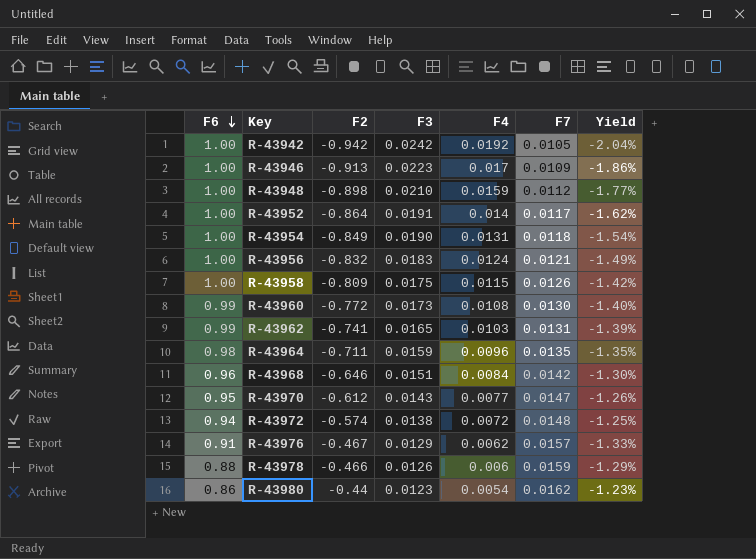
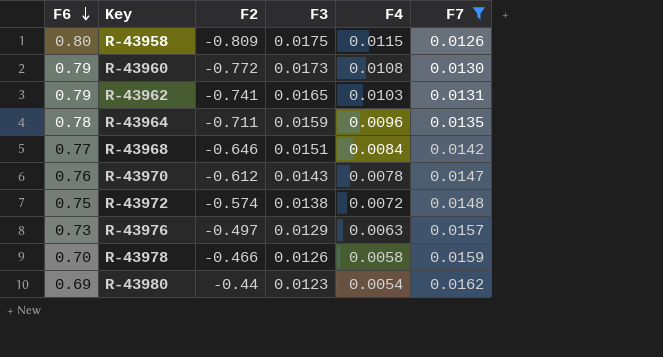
filter: none -> F7 >= 0.0126
column Yield | formula: [F4] / [F2] -> none
R-43958 | F6: 1.00 -> 0.80
R-43960 | F6: 0.99 -> 0.79
R-43962 | F6: 0.99 -> 0.79
R-43964 | F6: 0.98 -> 0.78
R-43968 | F6: 0.96 -> 0.77
R-43970 | F6: 0.95 -> 0.76
R-43970 | F4: 0.0077 -> 0.0078
R-43972 | F6: 0.94 -> 0.75
R-43976 | F6: 0.91 -> 0.73
R-43976 | F2: -0.467 -> -0.497
R-43976 | F4: 0.0062 -> 0.0063
R-43978 | F6: 0.88 -> 0.70
R-43978 | F4: 0.006 -> 0.0058
R-43980 | F6: 0.86 -> 0.69

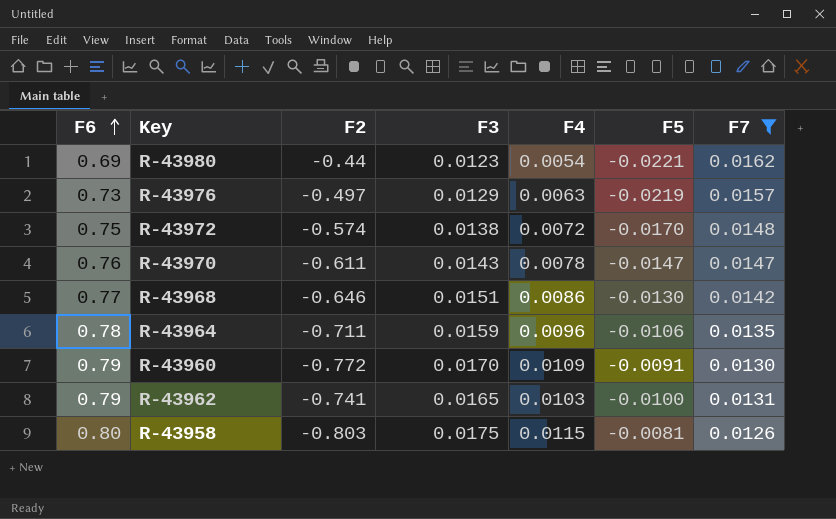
row order: F6 descending -> F6 ascending
column F5 | position: none -> 6
row R-43978: 0.70 | -0.466 | 0.0126 | 0.0058 | 0.0159 -> none
R-43970 | F2: -0.612 -> -0.611
R-43968 | F4: 0.0084 -> 0.0086
R-43960 | F3: 0.0173 -> 0.0170
R-43960 | F4: 0.0108 -> 0.0109
R-43958 | F2: -0.809 -> -0.803

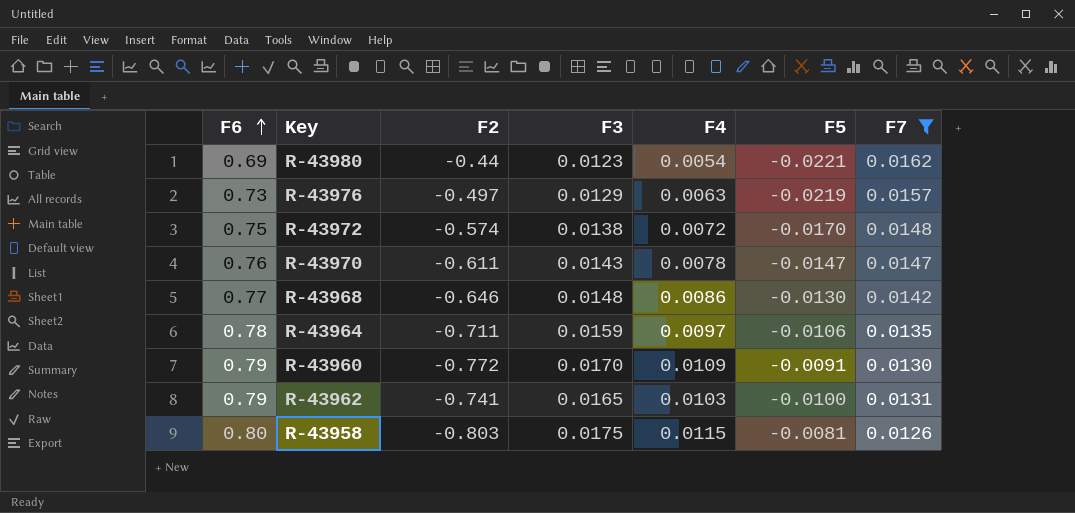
R-43968 | F3: 0.0151 -> 0.0148
R-43964 | F4: 0.0096 -> 0.0097

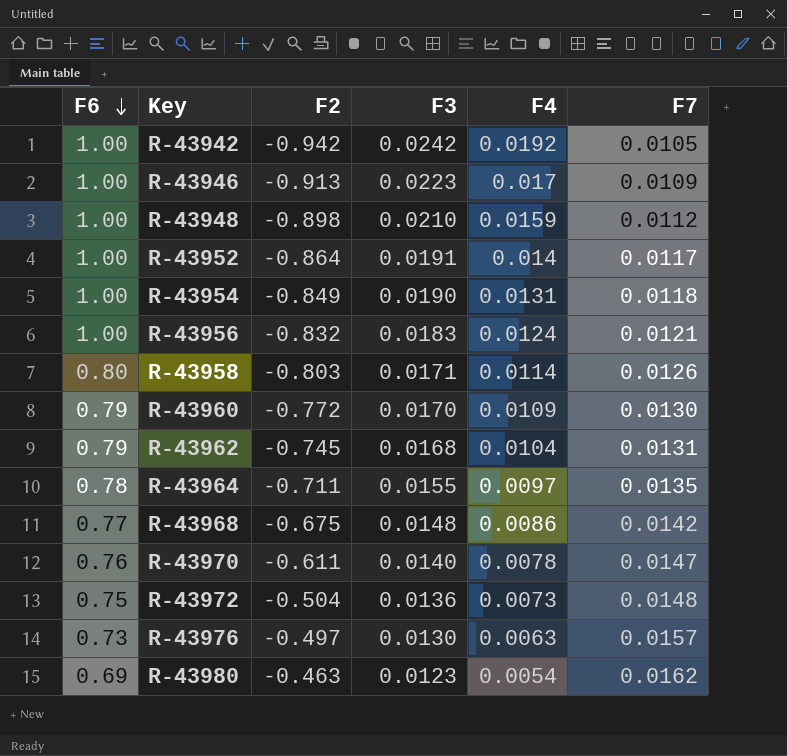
filter: F7 >= 0.0126 -> none
row order: F6 ascending -> F6 descending
column F5 | position: 6 -> none
R-43958 | F3: 0.0175 -> 0.0171
R-43958 | F4: 0.0115 -> 0.0114
R-43962 | F2: -0.741 -> -0.745
R-43962 | F3: 0.0165 -> 0.0168
R-43962 | F4: 0.0103 -> 0.0104
R-43964 | F3: 0.0159 -> 0.0155
R-43968 | F2: -0.646 -> -0.675
R-43970 | F3: 0.0143 -> 0.0140
R-43972 | F2: -0.574 -> -0.504
R-43972 | F3: 0.0138 -> 0.0136
R-43972 | F4: 0.0072 -> 0.0073
R-43976 | F3: 0.0129 -> 0.0130
R-43980 | F2: -0.44 -> -0.463

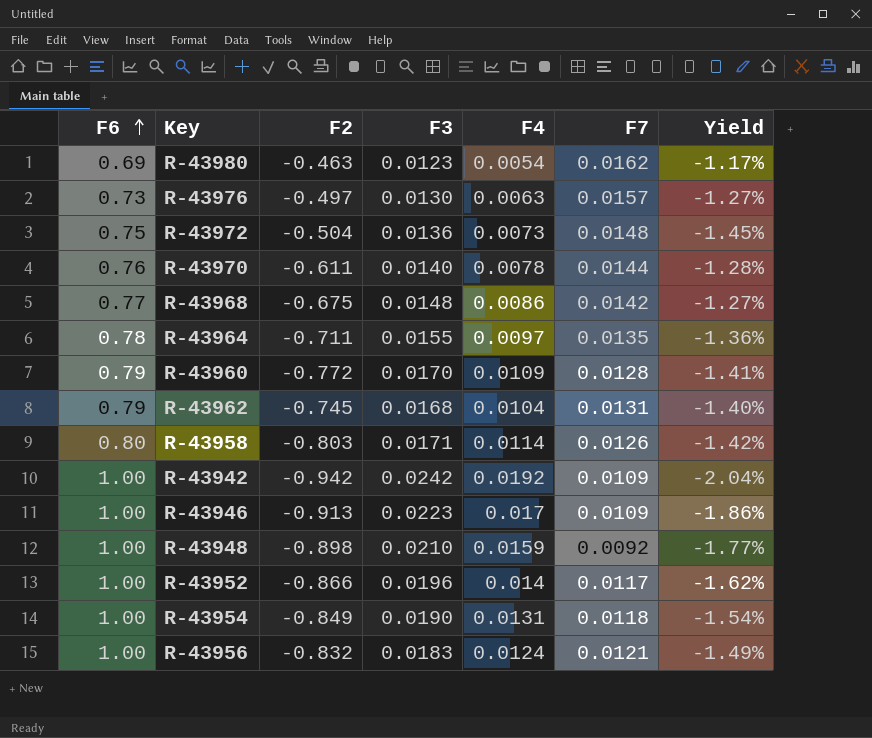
row order: F6 descending -> F6 ascending
column Yield | formula: none -> [F4] / [F2]
R-43970 | F7: 0.0147 -> 0.0144
R-43960 | F7: 0.0130 -> 0.0128
R-43942 | F7: 0.0105 -> 0.0109
R-43948 | F7: 0.0112 -> 0.0092
R-43952 | F2: -0.864 -> -0.866
R-43952 | F3: 0.0191 -> 0.0196

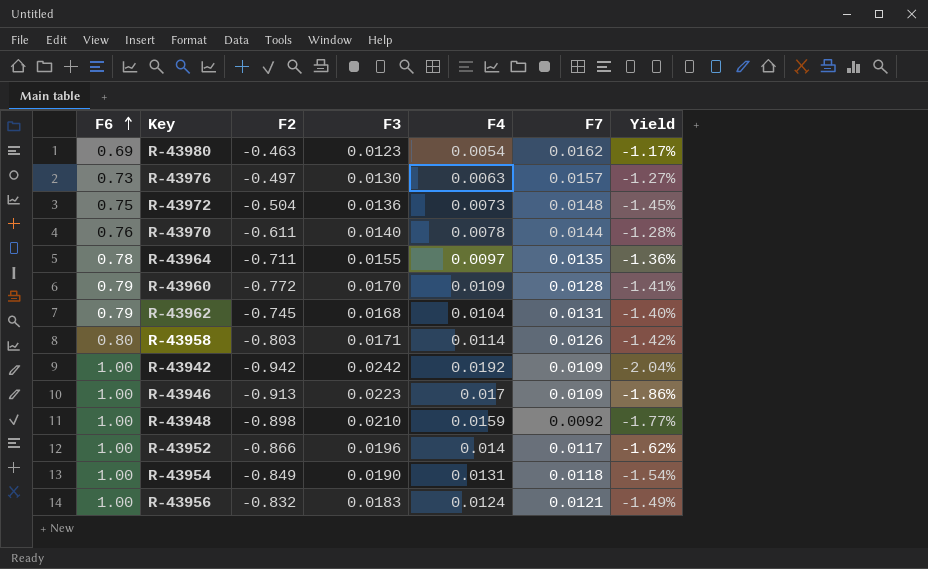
row R-43968: 0.77 | -0.675 | 0.0148 | 0.0086 | 0.0142 | -1.27% -> none

